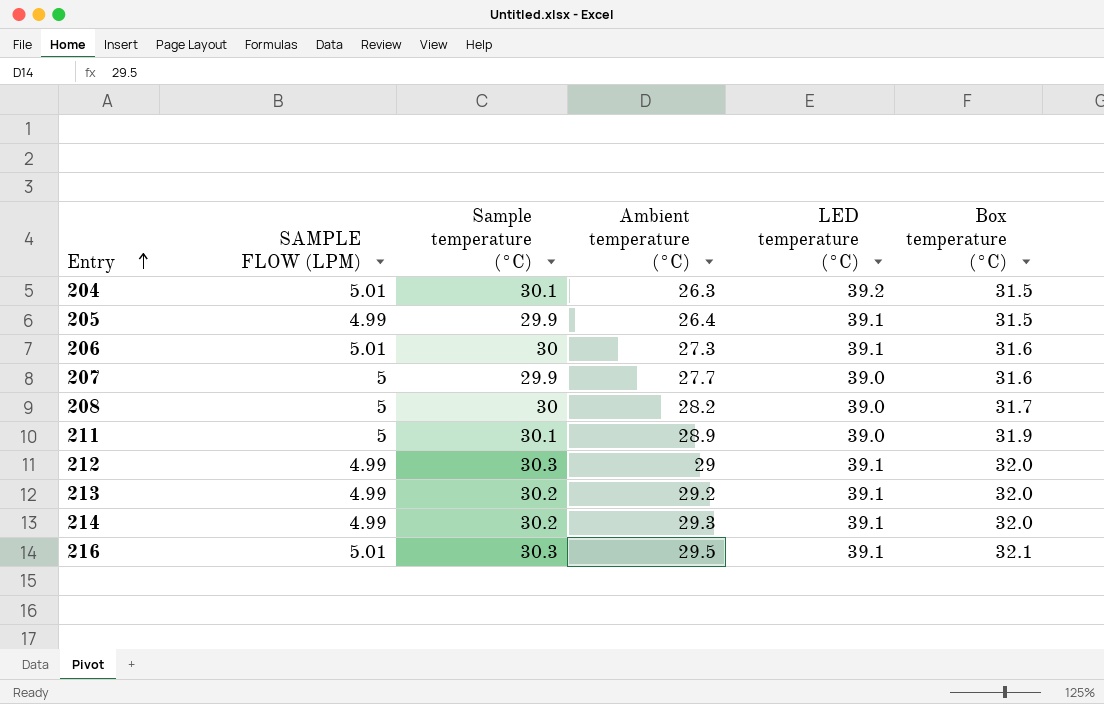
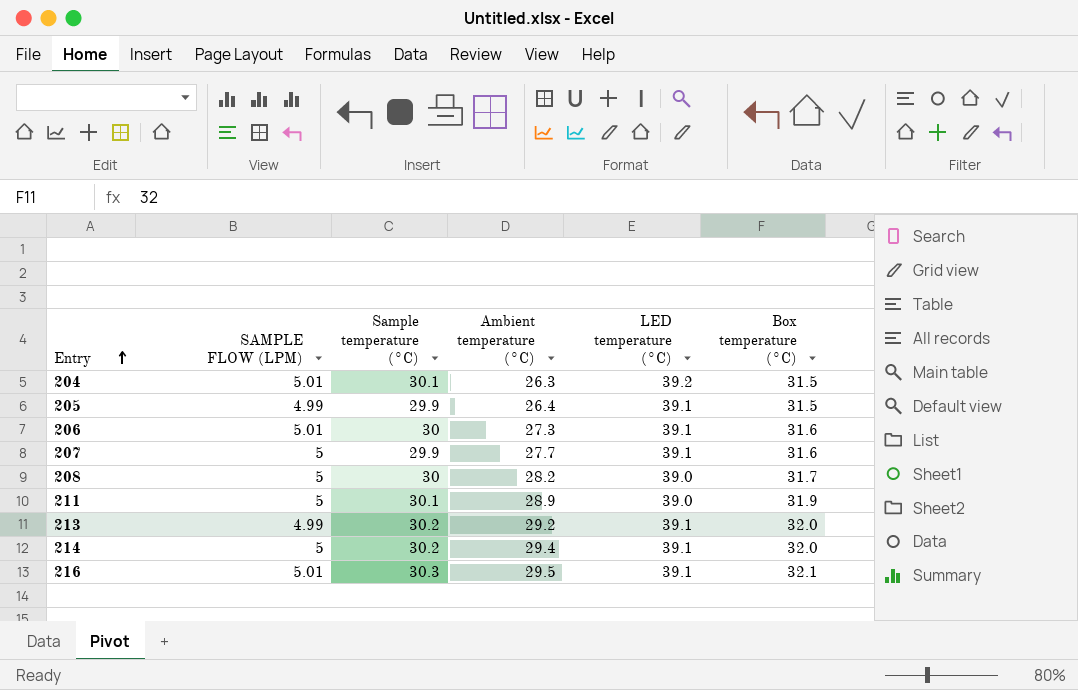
row 212: 4.99 | 30.3 | 29 | 39.1 | 32.0 -> none
207 | LED temperature (°C): 39.0 -> 39.1
214 | SAMPLE FLOW (LPM): 4.99 -> 5
214 | Ambient temperature (°C): 29.3 -> 29.4

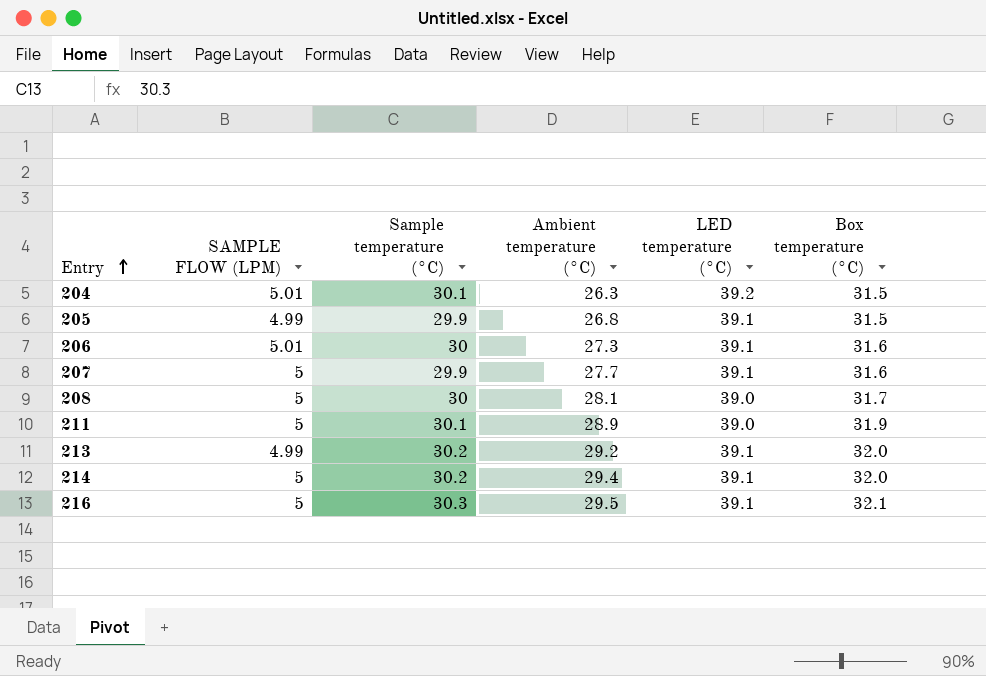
205 | Ambient temperature (°C): 26.4 -> 26.8
208 | Ambient temperature (°C): 28.2 -> 28.1
216 | SAMPLE FLOW (LPM): 5.01 -> 5

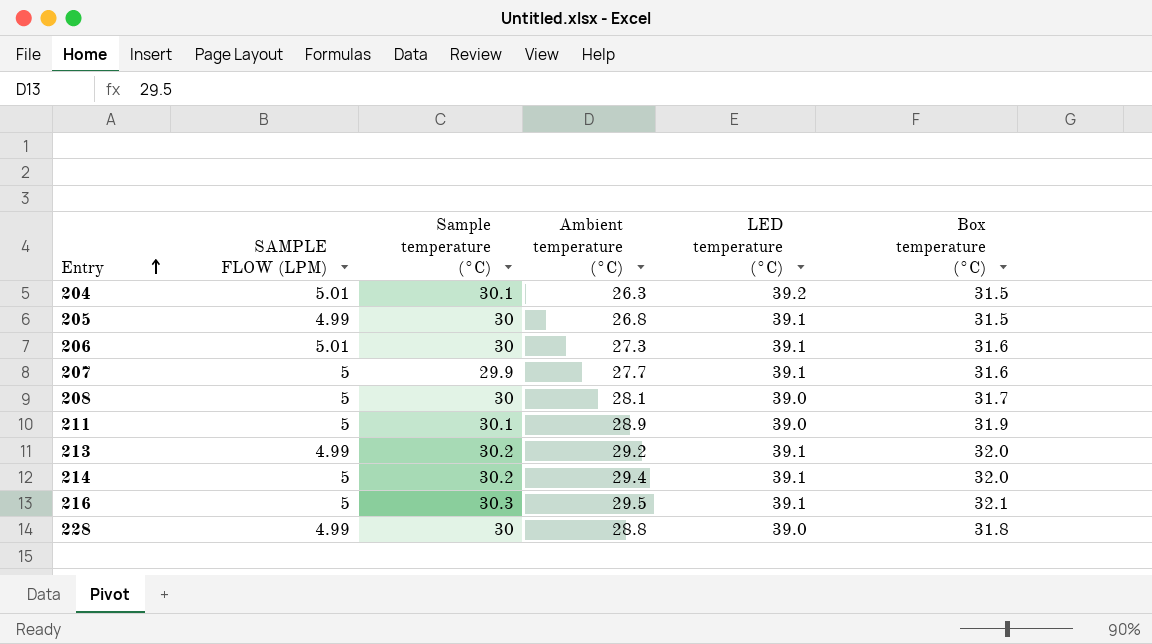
205 | Sample temperature (°C): 29.9 -> 30
row 228: none -> 4.99 | 30 | 28.8 | 39.0 | 31.8

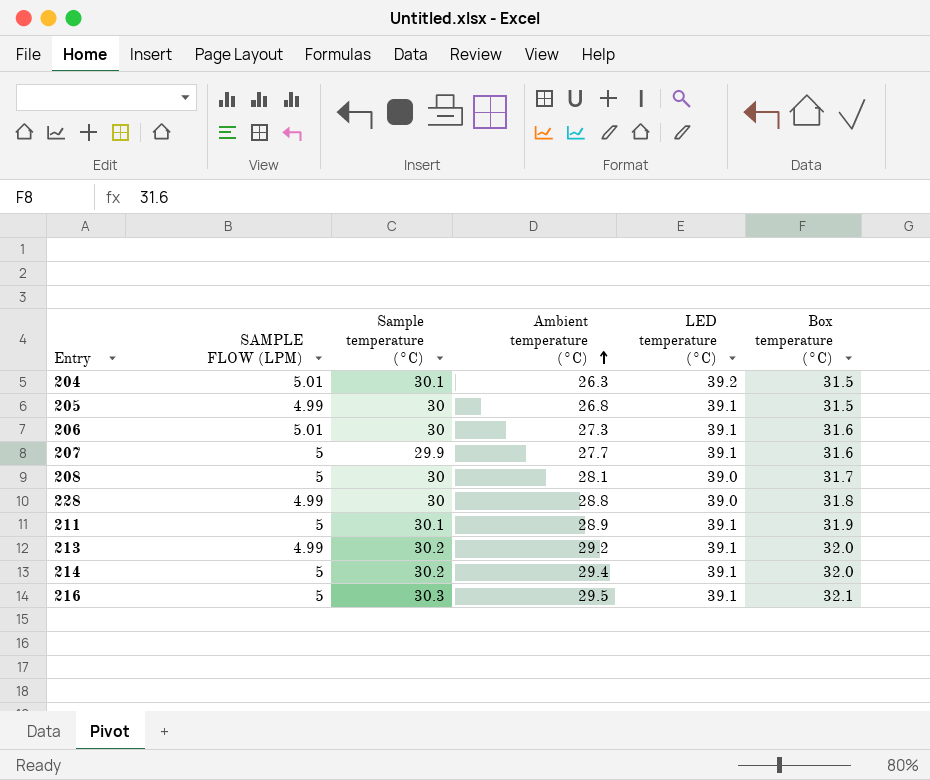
row order: Entry ascending -> Ambient temperature (°C) ascending
211 | LED temperature (°C): 39.0 -> 39.1

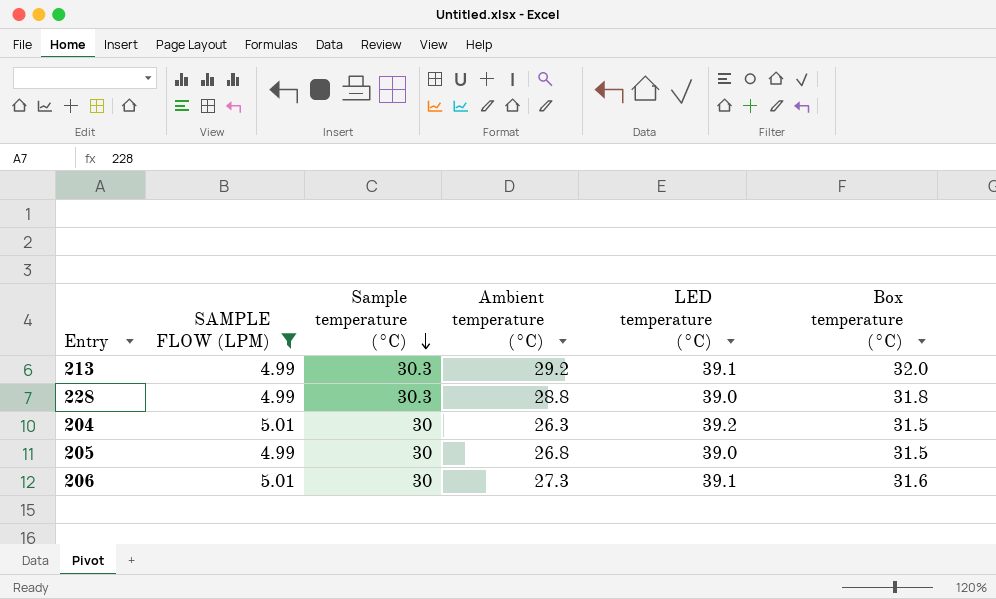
filter: none -> SAMPLE FLOW (LPM) != 5
row order: Ambient temperature (°C) ascending -> Sample temperature (°C) descending
213 | Sample temperature (°C): 30.2 -> 30.3
228 | Sample temperature (°C): 30 -> 30.3
204 | Sample temperature (°C): 30.1 -> 30
205 | LED temperature (°C): 39.1 -> 39.0

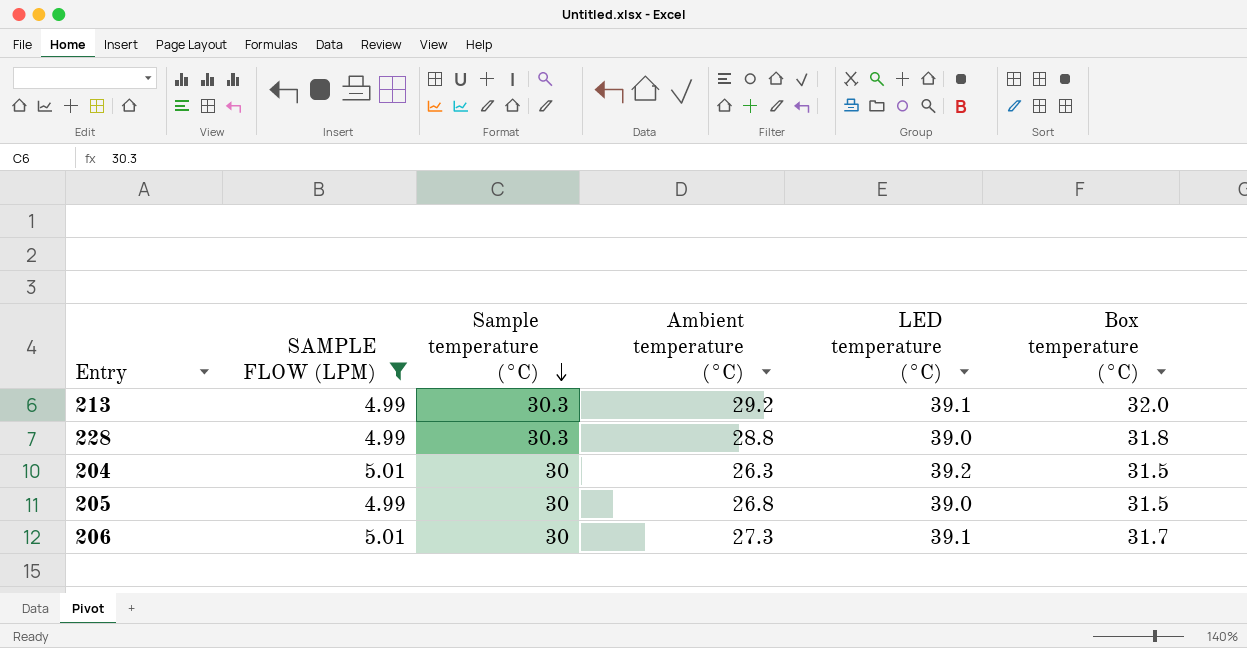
206 | Box temperature (°C): 31.6 -> 31.7

